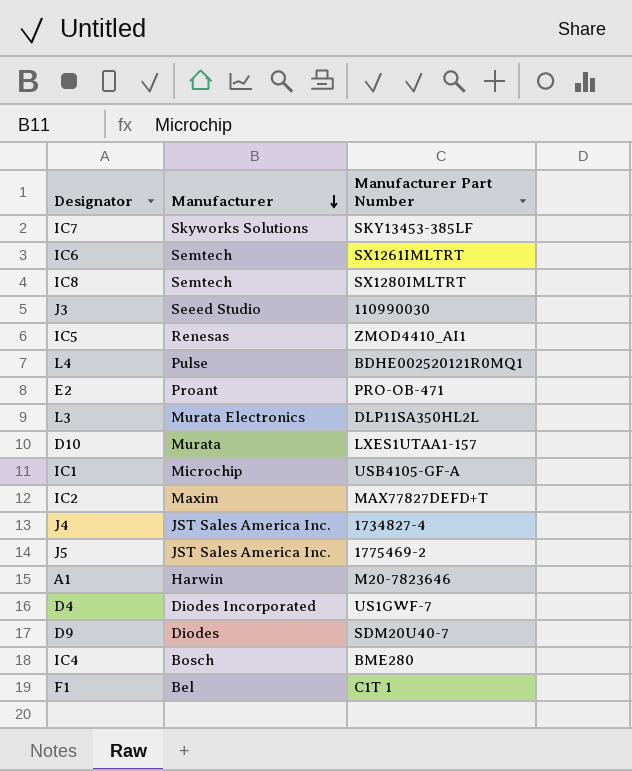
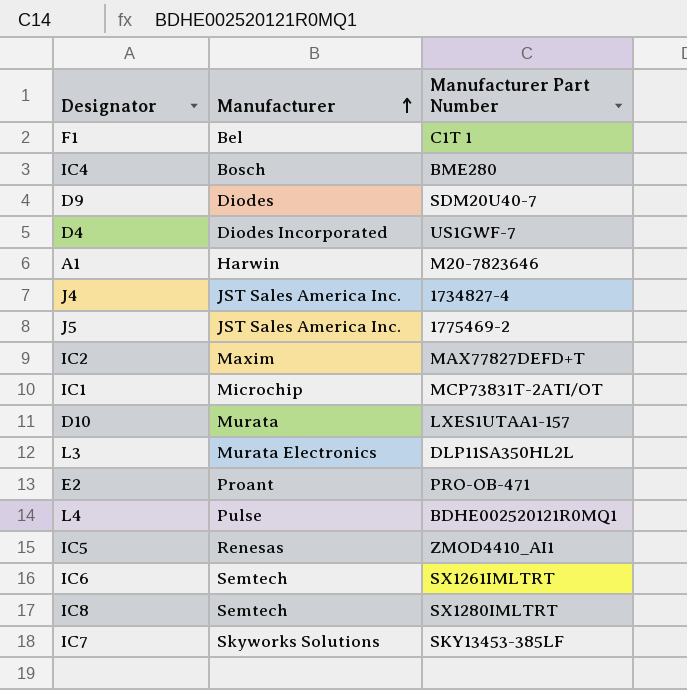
row order: Manufacturer descending -> Manufacturer ascending
row J3: Seeed Studio | 110990030 -> none
IC1 | Manufacturer Part Number: USB4105-GF-A -> MCP73831T-2ATI/OT

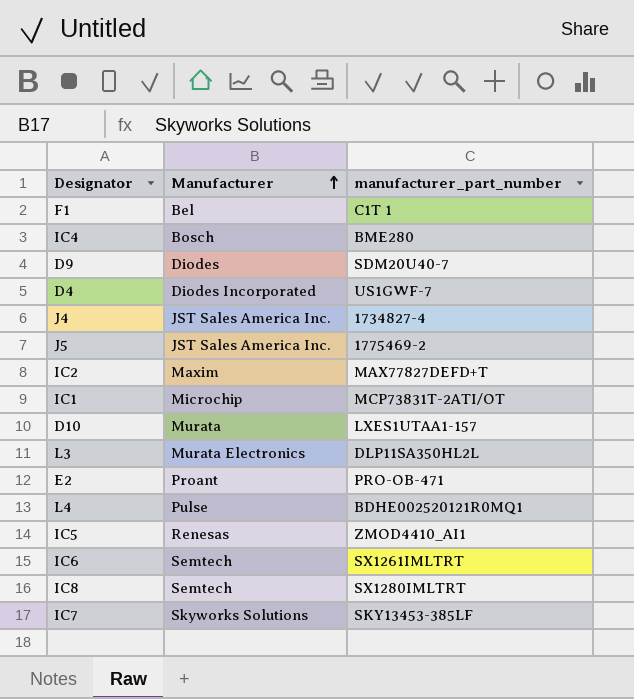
column name: Manufacturer Part Number -> manufacturer_part_number
row A1: Harwin | M20-7823646 -> none

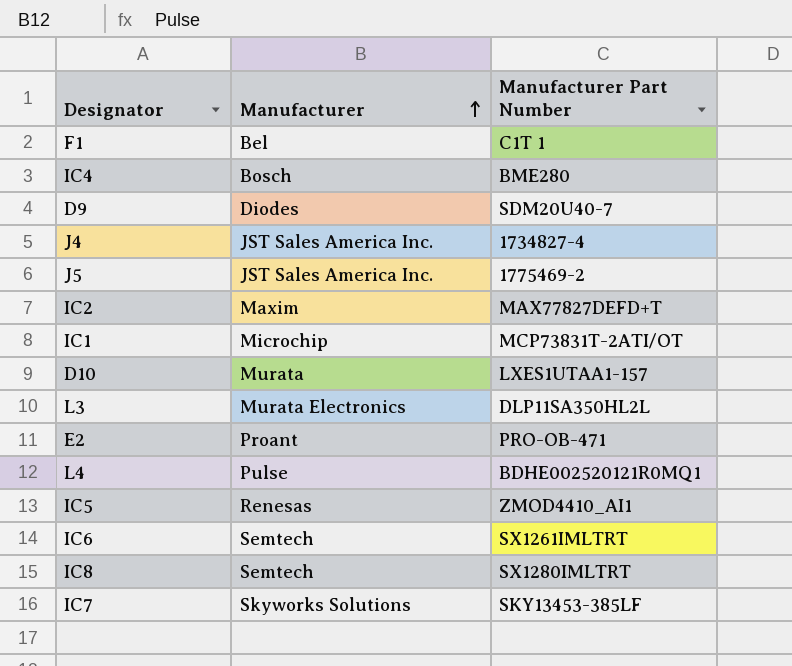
column name: manufacturer_part_number -> Manufacturer Part Number
row D4: Diodes Incorporated | US1GWF-7 -> none

